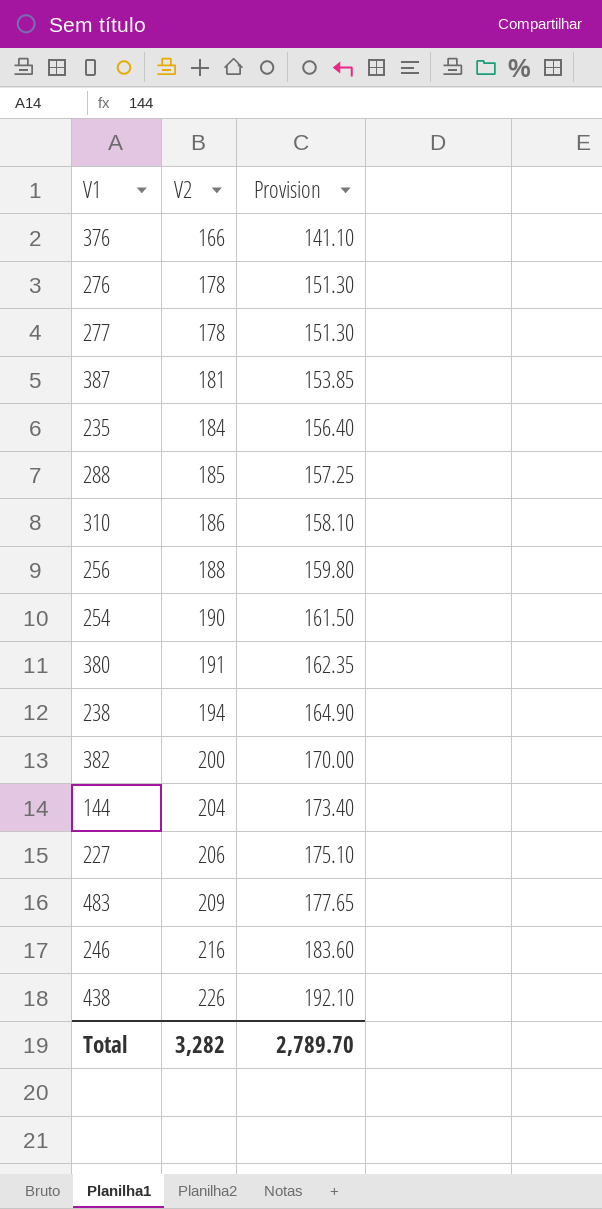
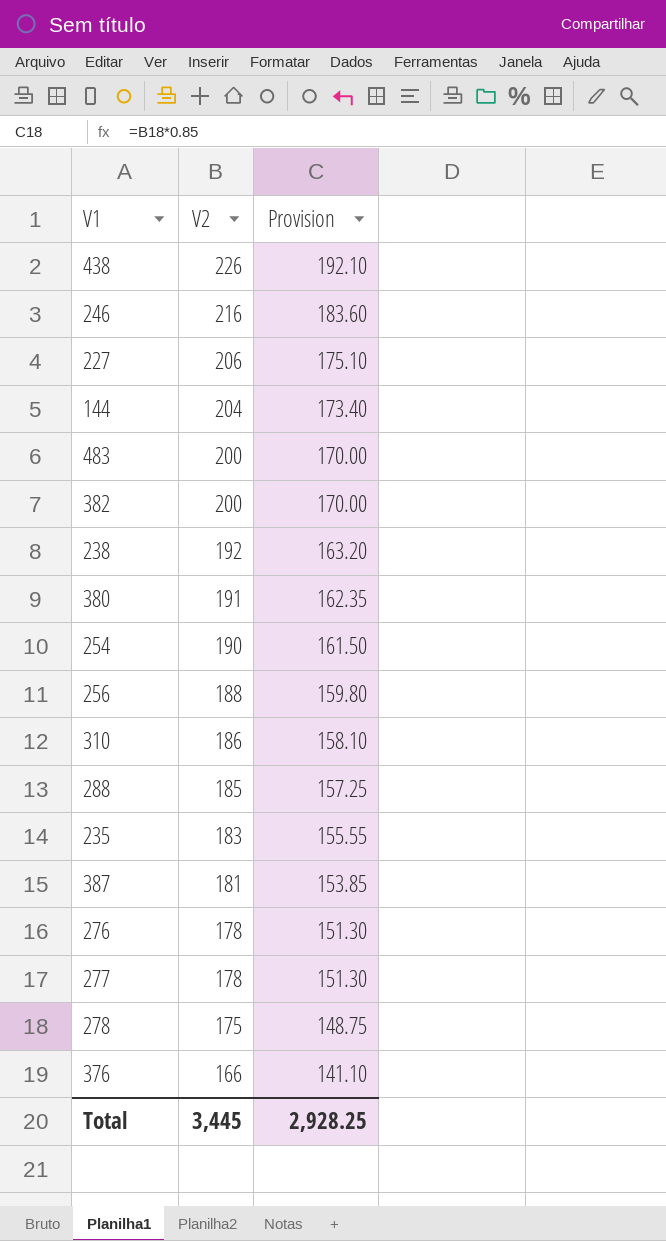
row order: V2 ascending -> V2 descending
483 | V2: 209 -> 200
483 | Provision: 177.65 -> 170.00
238 | V2: 194 -> 192
238 | Provision: 164.90 -> 163.20
235 | V2: 184 -> 183
235 | Provision: 156.40 -> 155.55
row 278: none -> 175 | 148.75
Total | V2: 3,282 -> 3,445
Total | Provision: 2,789.70 -> 2,928.25

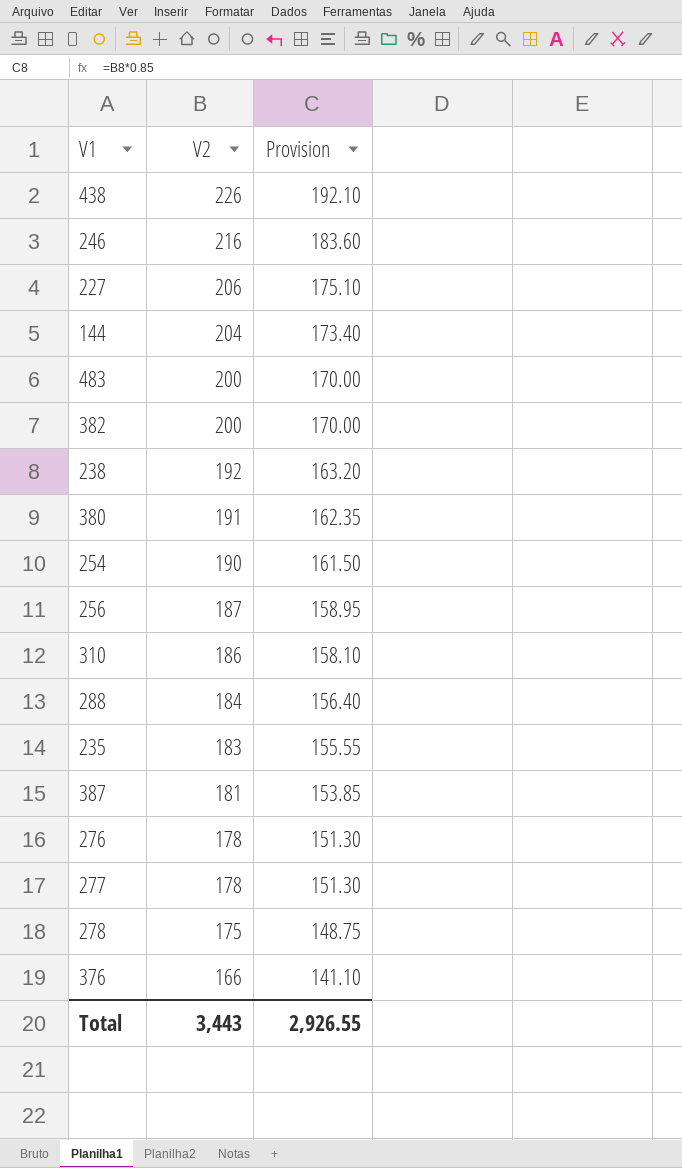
256 | V2: 188 -> 187
256 | Provision: 159.80 -> 158.95
288 | V2: 185 -> 184
288 | Provision: 157.25 -> 156.40
Total | V2: 3,445 -> 3,443
Total | Provision: 2,928.25 -> 2,926.55

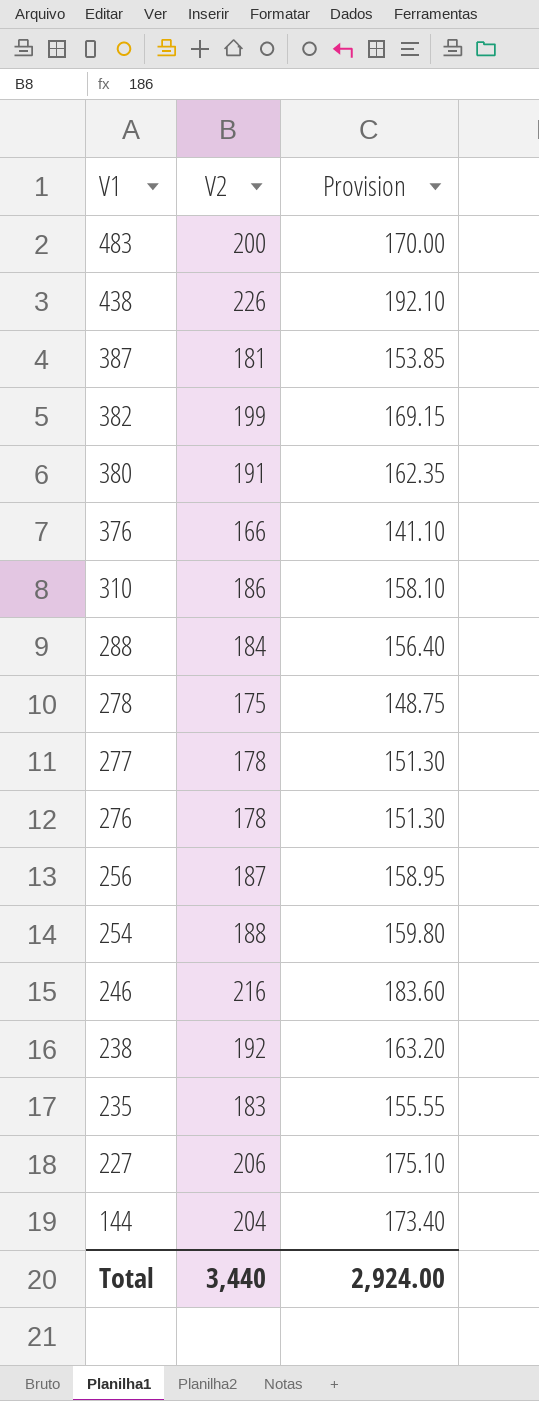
row order: V2 descending -> V1 descending
382 | V2: 200 -> 199
382 | Provision: 170.00 -> 169.15
254 | V2: 190 -> 188
254 | Provision: 161.50 -> 159.80
Total | V2: 3,443 -> 3,440
Total | Provision: 2,926.55 -> 2,924.00

